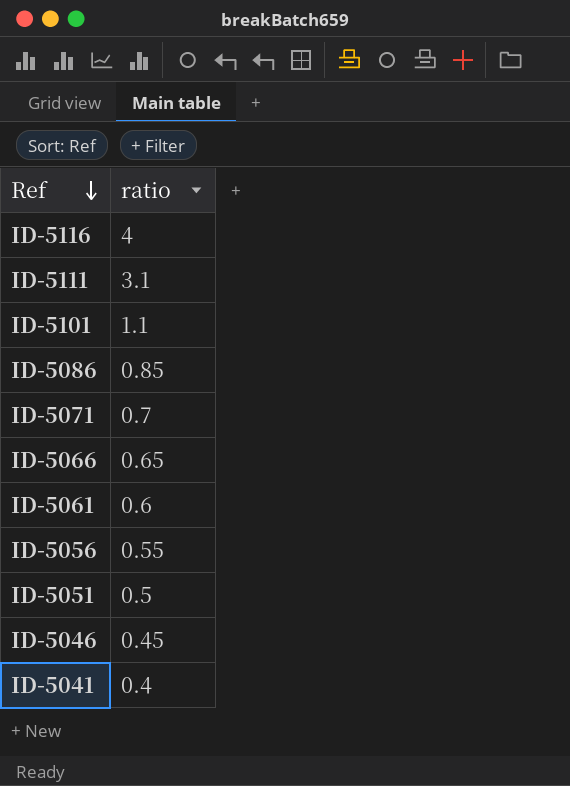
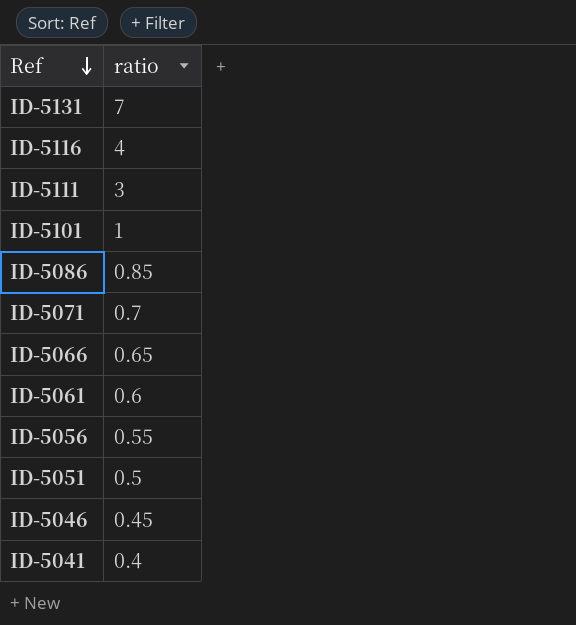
row ID-5131: none -> 7
ID-5111 | ratio: 3.1 -> 3
ID-5101 | ratio: 1.1 -> 1

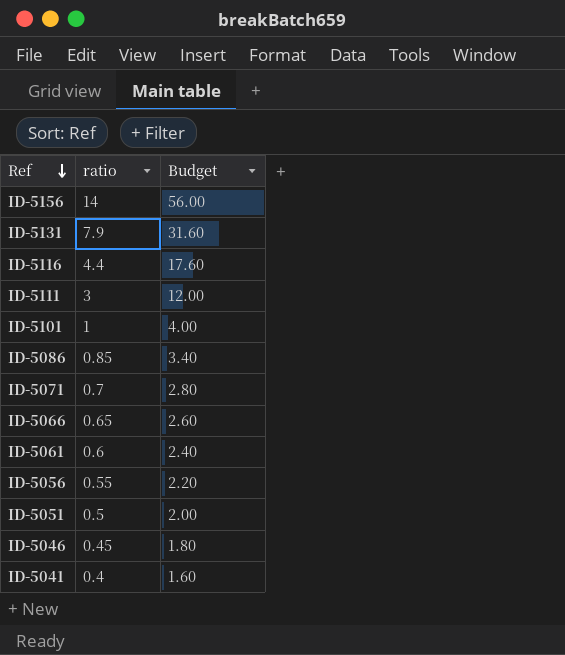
column Budget | formula: none -> [ratio] * 4
row ID-5156: none -> 14 | 56.00
ID-5131 | ratio: 7 -> 7.9
ID-5116 | ratio: 4 -> 4.4

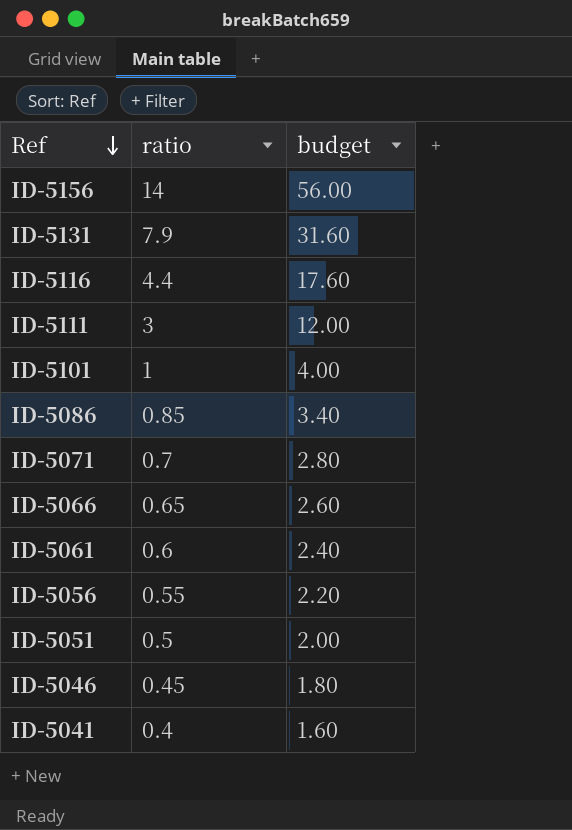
column name: Budget -> budget

